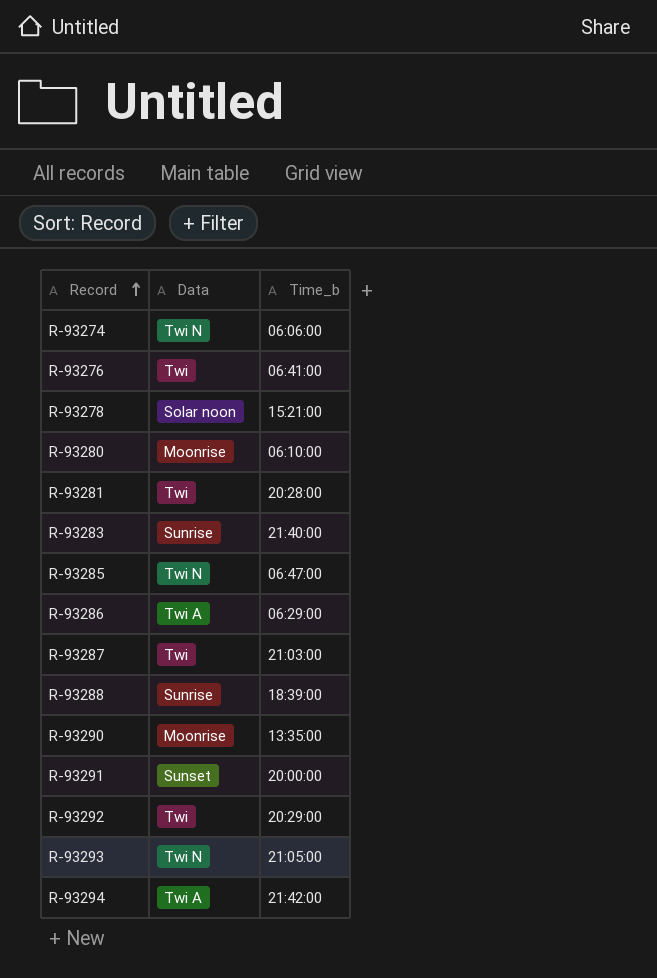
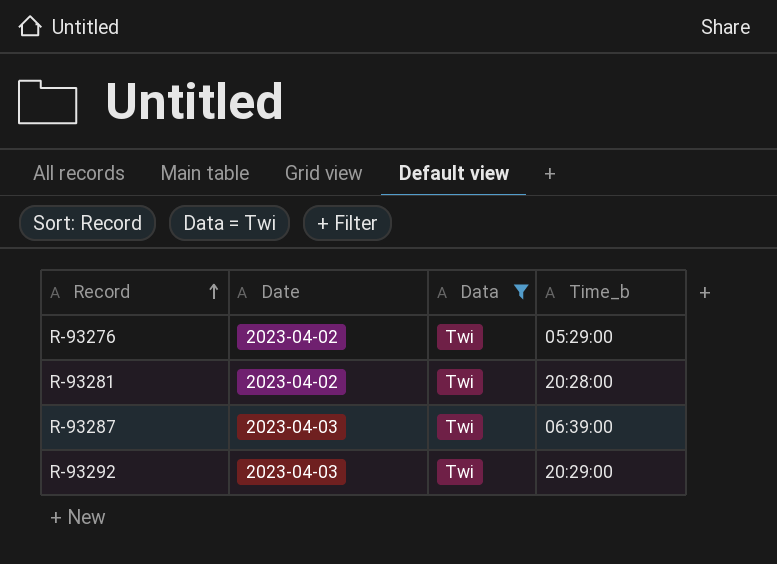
filter: none -> Data = Twi
column Date | position: none -> 2
R-93276 | Time_b: 06:41:00 -> 05:29:00
R-93287 | Time_b: 21:03:00 -> 06:39:00

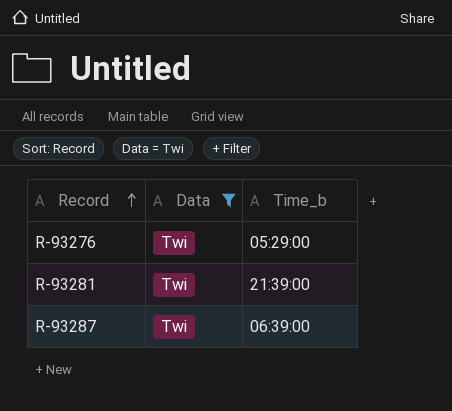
column Date | position: 2 -> none
row R-93292: 2023-04-03 | Twi | 20:29:00 -> none
R-93281 | Time_b: 20:28:00 -> 21:39:00

